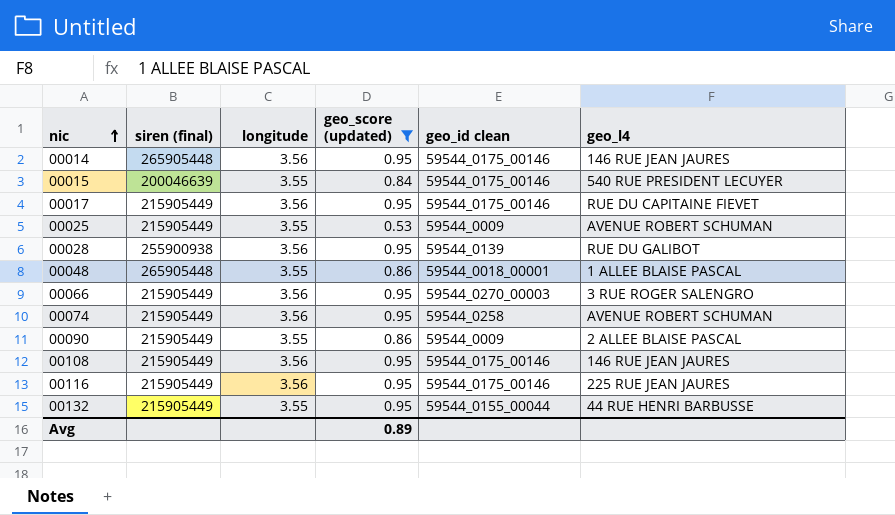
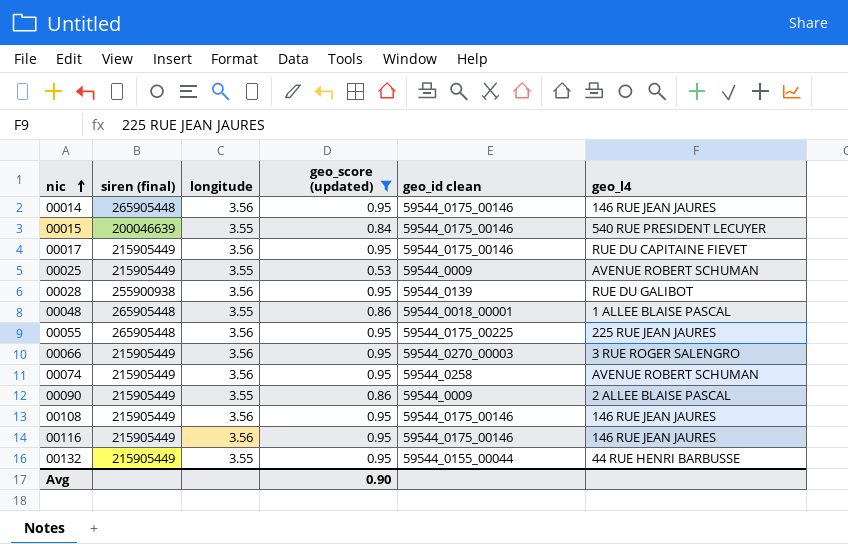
row 00055: none -> 265905448 | 3.56 | 0.95 | 59544_0175_00225 | 225 RUE JEAN JAURES
00116 | geo_l4: 225 RUE JEAN JAURES -> 146 RUE JEAN JAURES
Avg | geo_score (updated): 0.89 -> 0.90

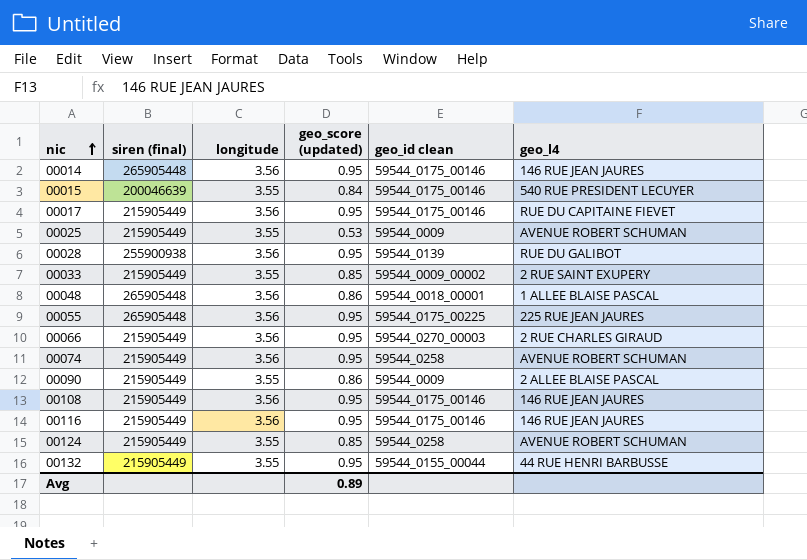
filter: geo_score (updated) != 0.85 -> none
00048 | longitude: 3.55 -> 3.56
00066 | geo_l4: 3 RUE ROGER SALENGRO -> 2 RUE CHARLES GIRAUD
Avg | geo_score (updated): 0.90 -> 0.89

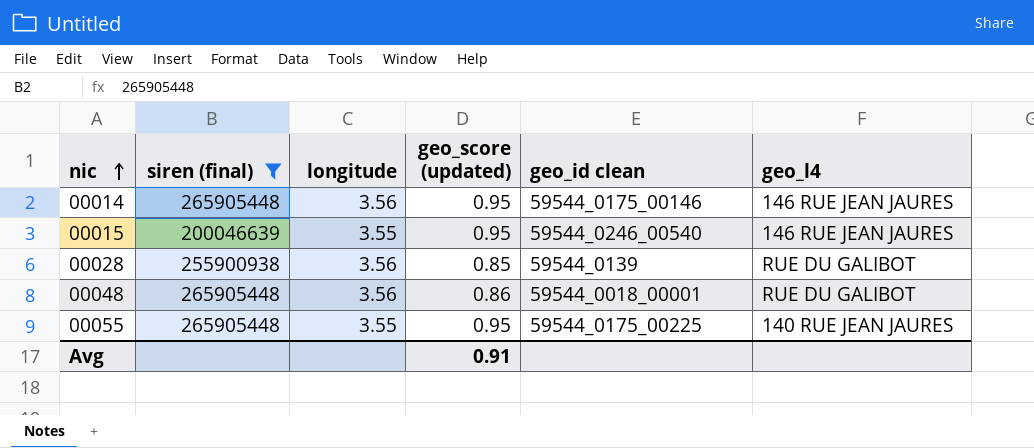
filter: none -> siren (final) != 215905449
00015 | geo_score (updated): 0.84 -> 0.95
00015 | geo_id clean: 59544_0175_00146 -> 59544_0246_00540
00015 | geo_l4: 540 RUE PRESIDENT LECUYER -> 146 RUE JEAN JAURES
00028 | geo_score (updated): 0.95 -> 0.85
00048 | geo_l4: 1 ALLEE BLAISE PASCAL -> RUE DU GALIBOT
00055 | longitude: 3.56 -> 3.55
00055 | geo_l4: 225 RUE JEAN JAURES -> 140 RUE JEAN JAURES
Avg | geo_score (updated): 0.89 -> 0.91

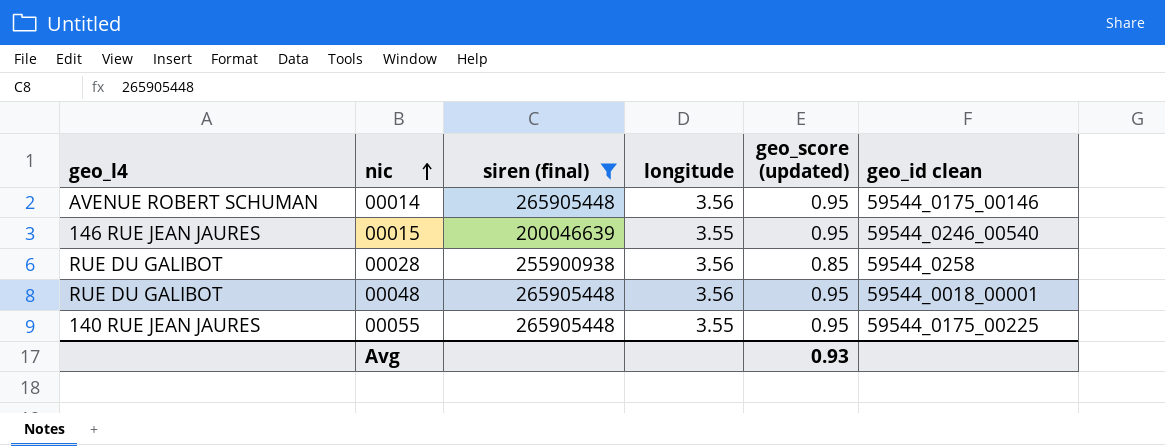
column geo_l4 | position: 6 -> 1
00014 | geo_l4: 146 RUE JEAN JAURES -> AVENUE ROBERT SCHUMAN
00028 | geo_id clean: 59544_0139 -> 59544_0258
00048 | geo_score (updated): 0.86 -> 0.95
Avg | geo_score (updated): 0.91 -> 0.93

